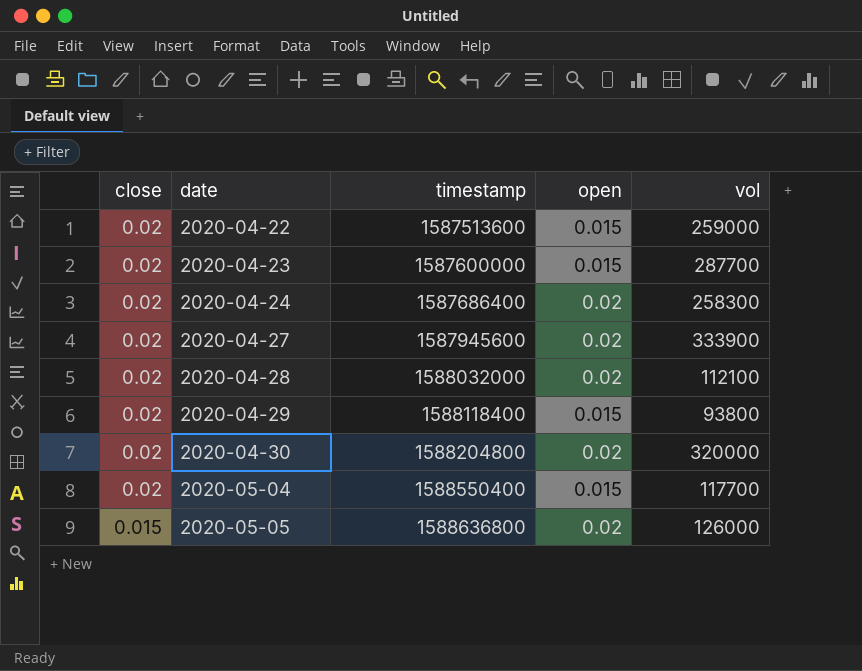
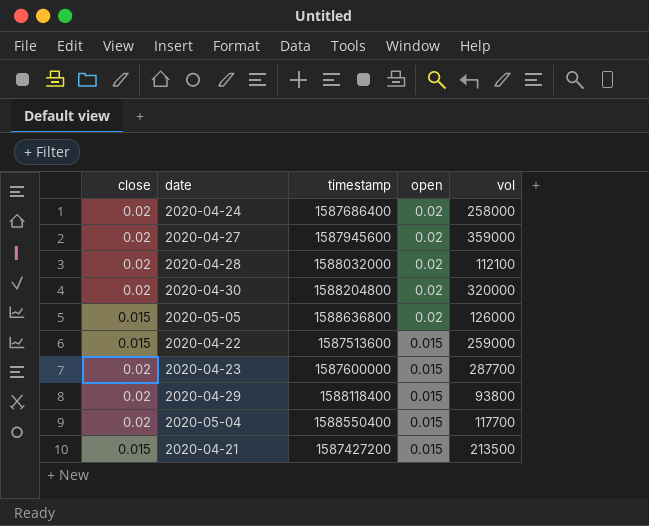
row order: close descending -> open descending
2020-04-24 | vol: 258300 -> 258000
2020-04-27 | vol: 333900 -> 359000
2020-04-22 | close: 0.02 -> 0.015
row 2020-04-21: none -> 0.015 | 1587427200 | 0.015 | 213500

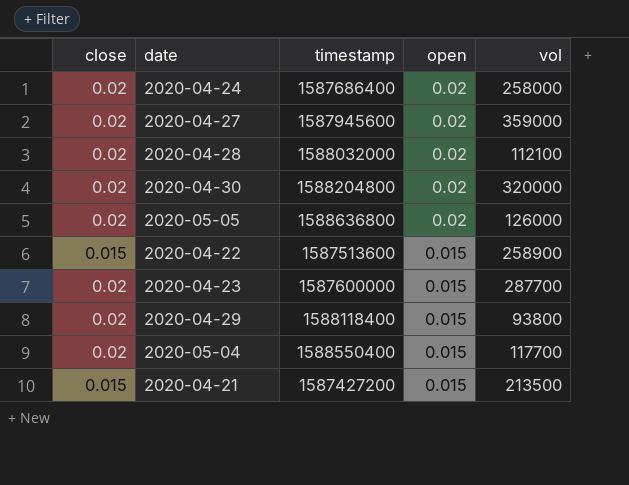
2020-05-05 | close: 0.015 -> 0.02
2020-04-22 | vol: 259000 -> 258900

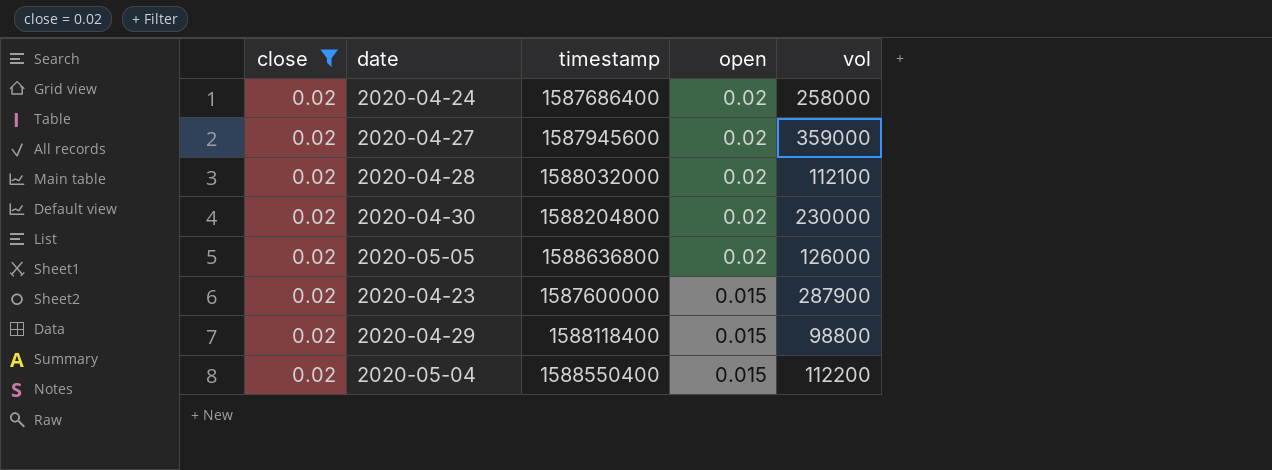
filter: none -> close = 0.02
2020-04-30 | vol: 320000 -> 230000
2020-04-23 | vol: 287700 -> 287900
2020-04-29 | vol: 93800 -> 98800
2020-05-04 | vol: 117700 -> 112200

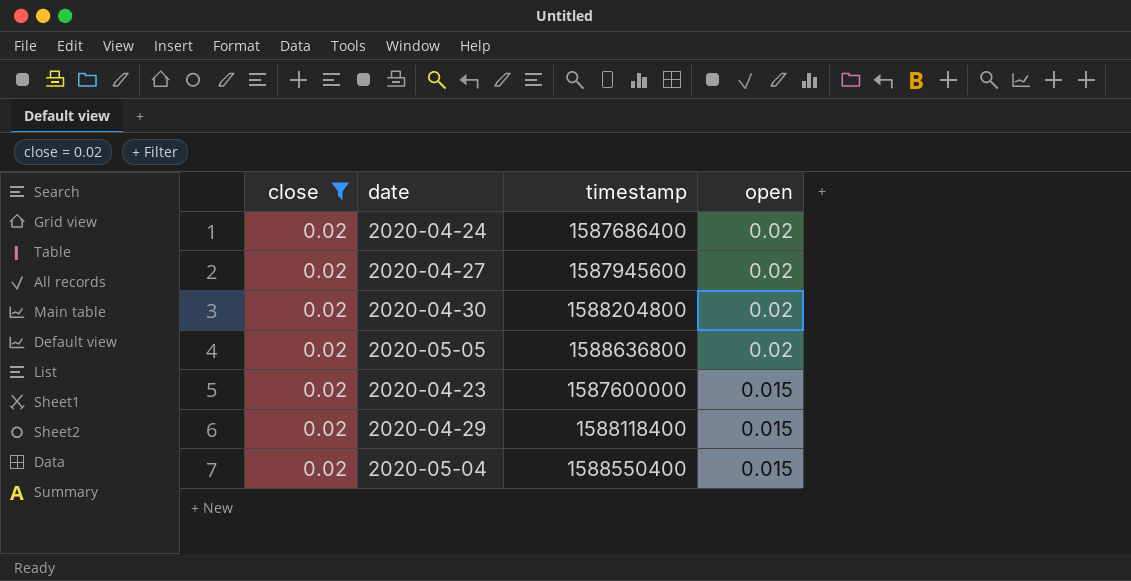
column vol | position: 5 -> none
row 2020-04-28: 0.02 | 1588032000 | 0.02 | 112100 -> none

